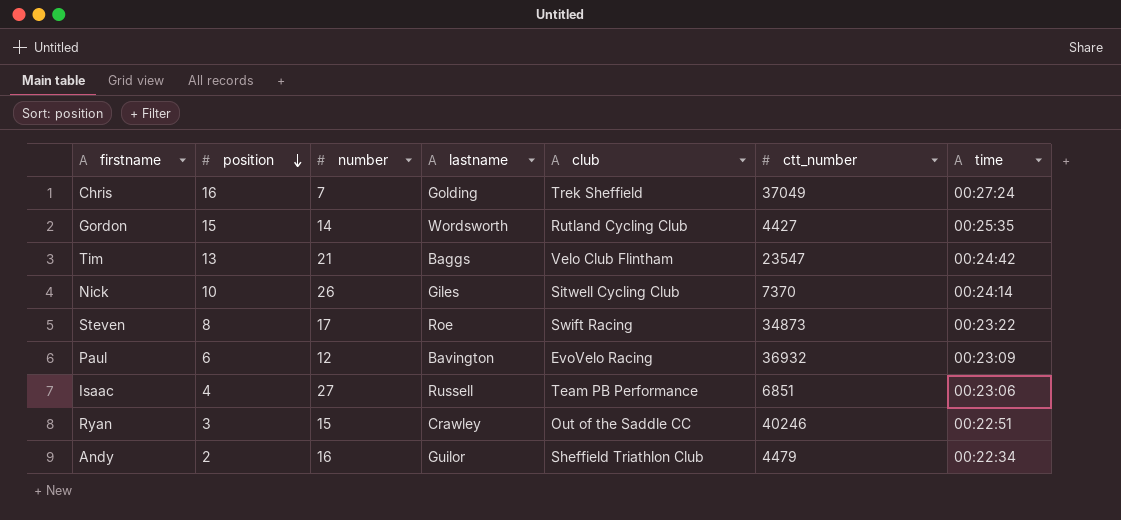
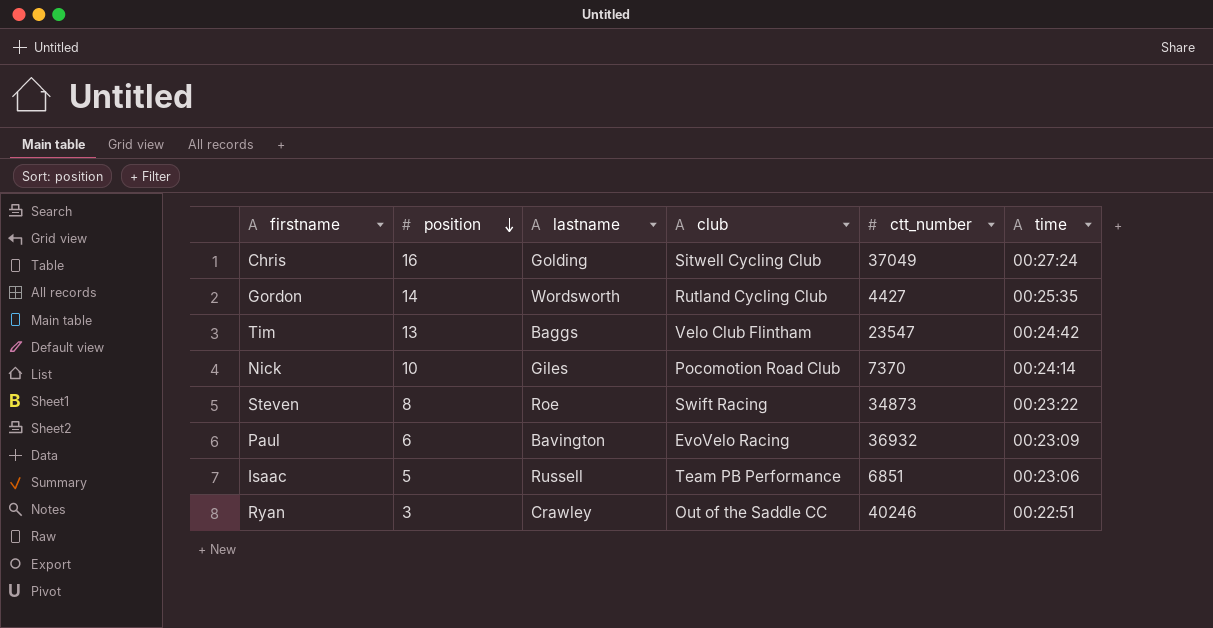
column number | position: 3 -> none
row Andy: 2 | 16 | Guilor | Sheffield Triathlon Club | 4479 | 00:22:34 -> none
Chris | club: Trek Sheffield -> Sitwell Cycling Club
Gordon | position: 15 -> 14
Nick | club: Sitwell Cycling Club -> Pocomotion Road Club
Isaac | position: 4 -> 5

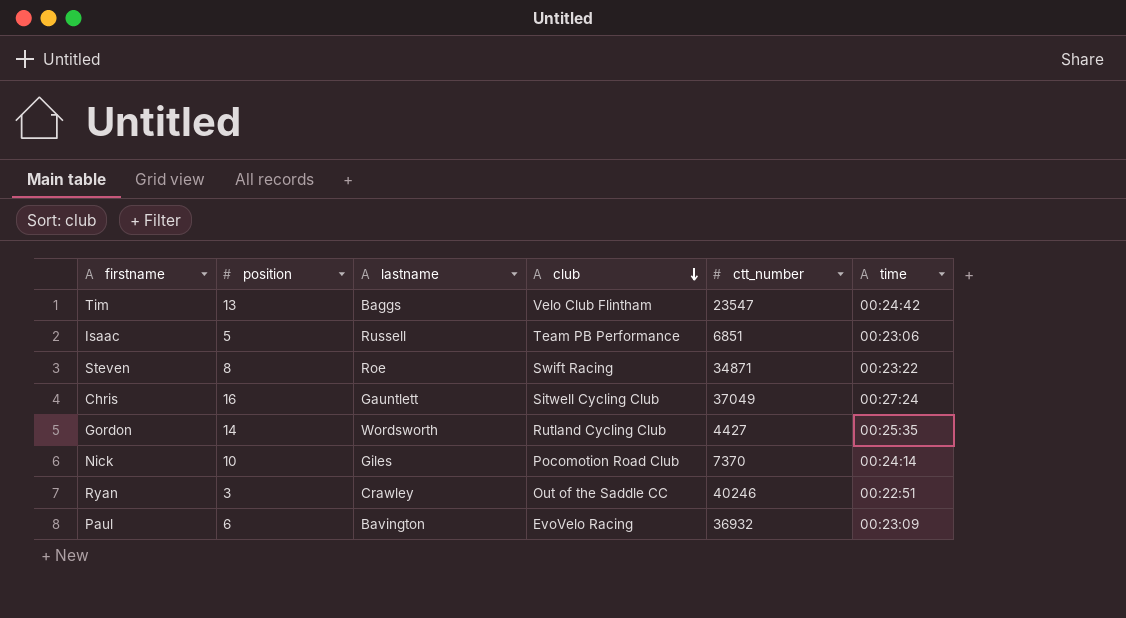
row order: position descending -> club descending
Steven | ctt_number: 34873 -> 34871
Chris | lastname: Golding -> Gauntlett

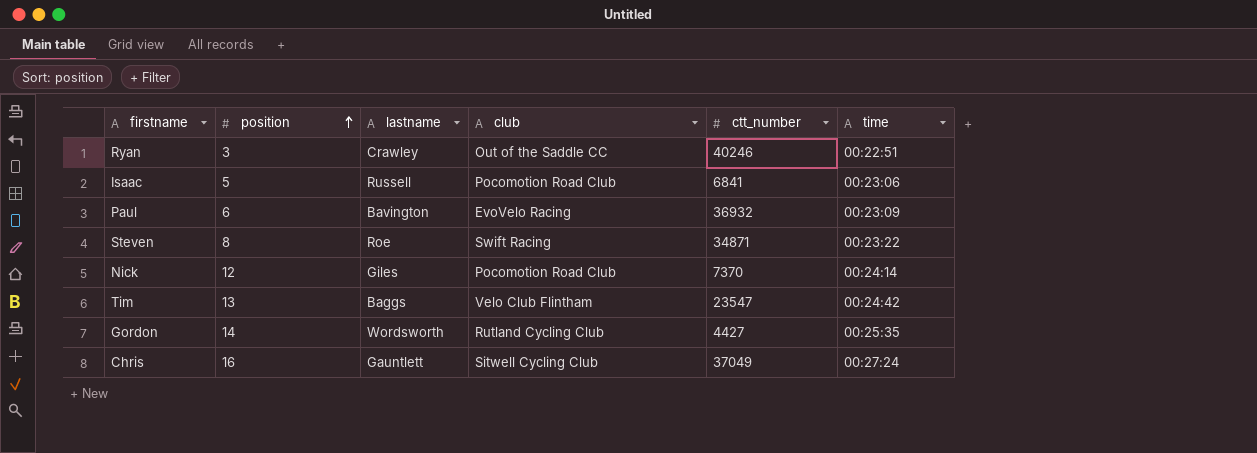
row order: club descending -> position ascending
Isaac | club: Team PB Performance -> Pocomotion Road Club
Isaac | ctt_number: 6851 -> 6841
Nick | position: 10 -> 12

